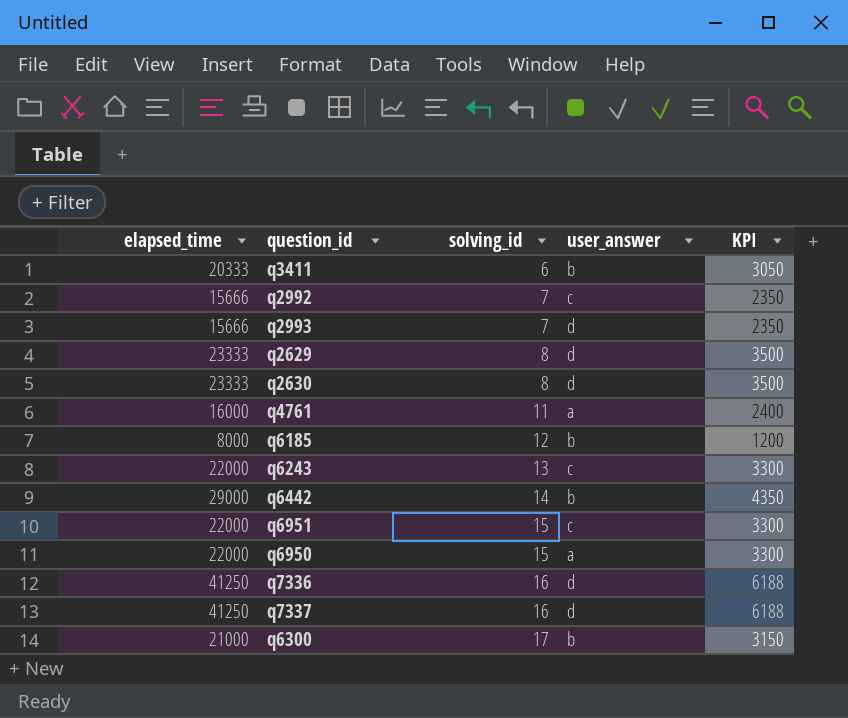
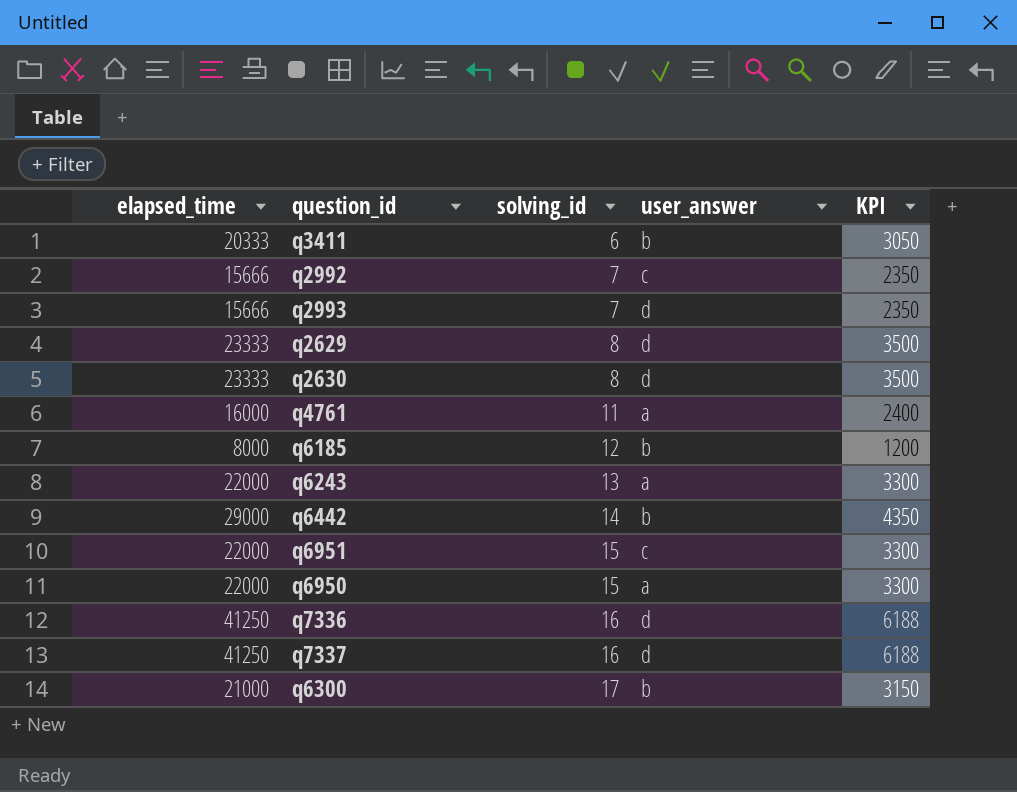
q6243 | user_answer: c -> a

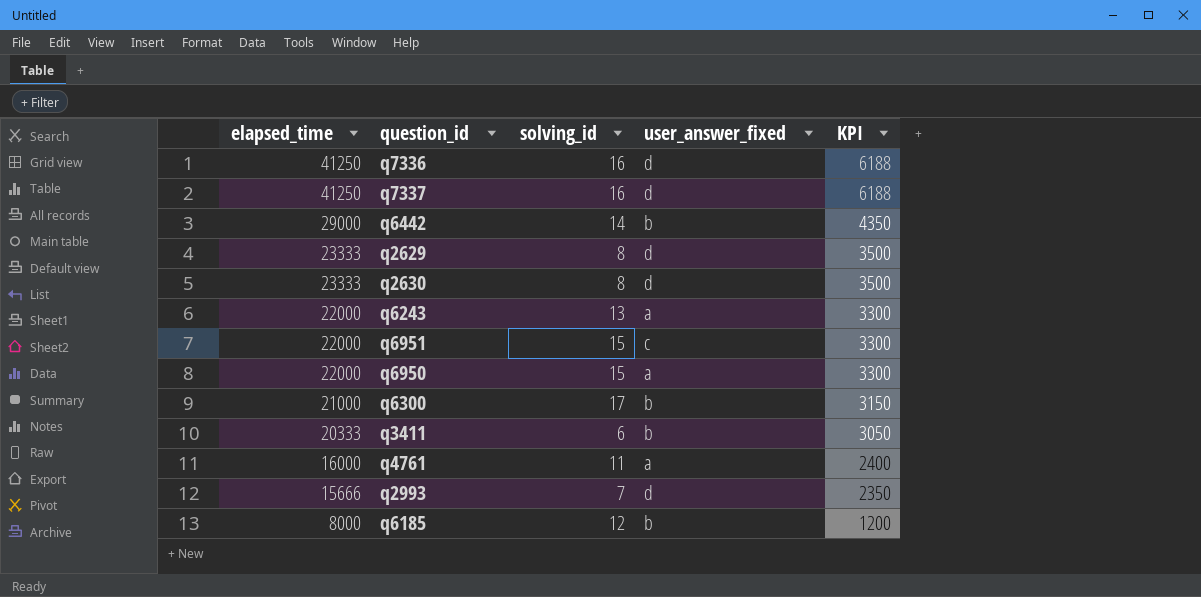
row order: solving_id ascending -> elapsed_time descending
column name: user_answer -> user_answer_fixed
row q2992: 15666 | 7 | c | 2350 -> none

